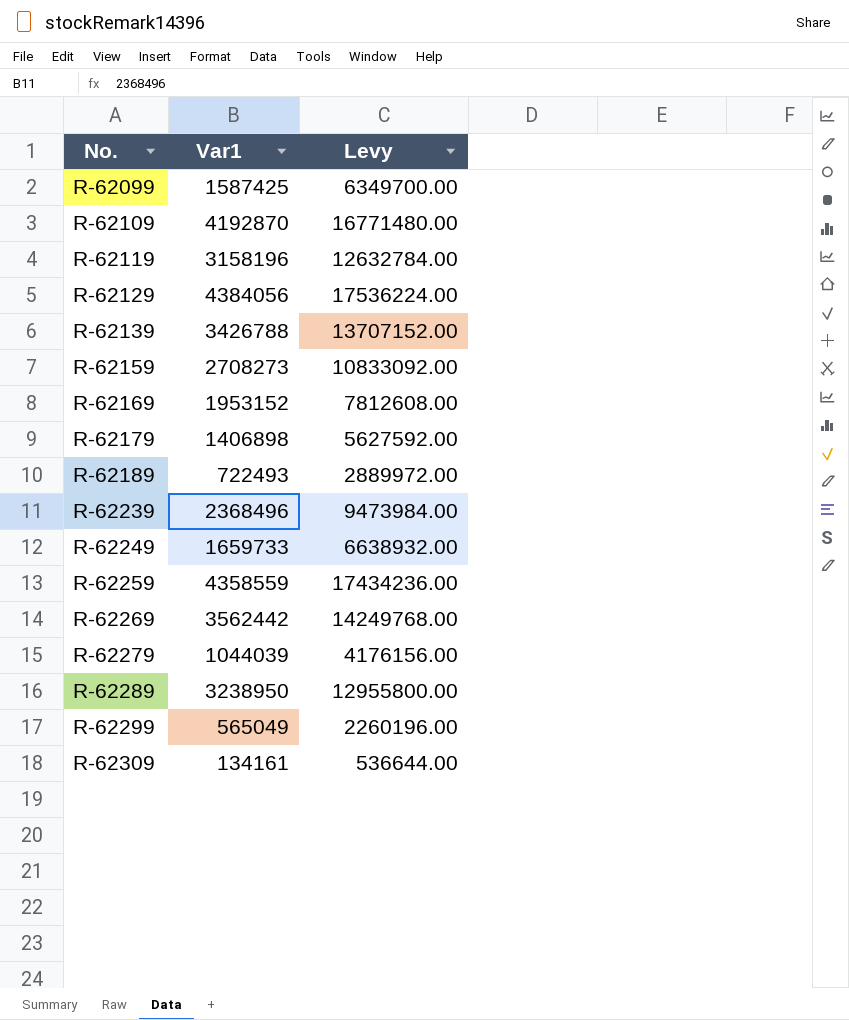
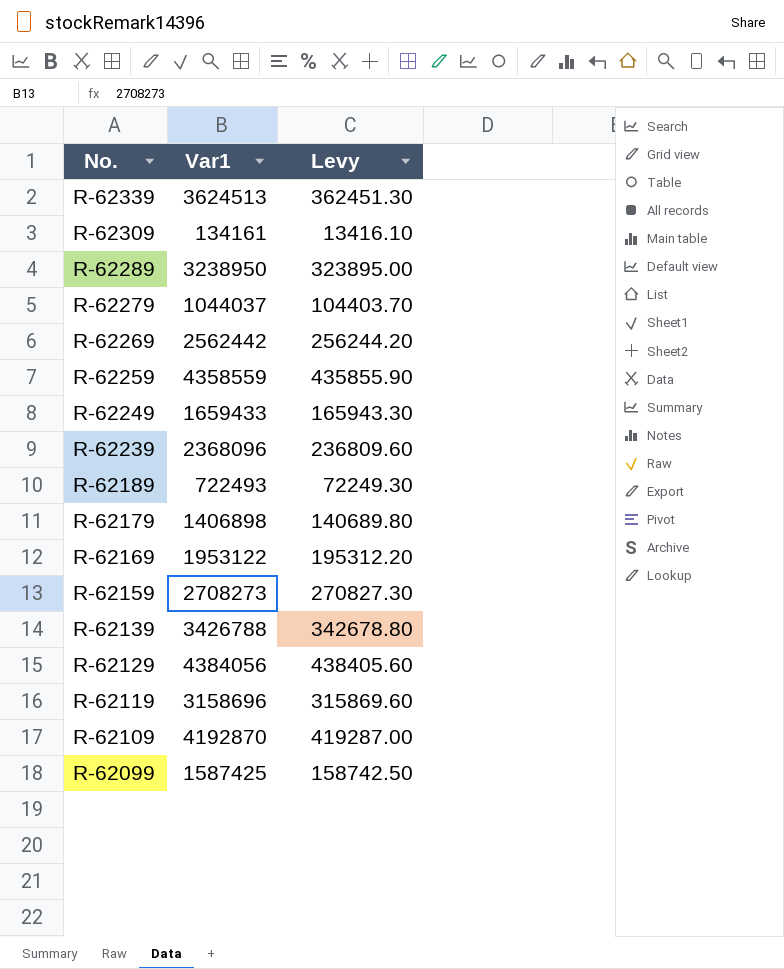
row order: No. ascending -> No. descending
column Levy | formula: [Var1] * 4 -> [Var1] * 0.1
row R-62299: 565049 | 2260196.00 -> none
row R-62339: none -> 3624513 | 362451.30
R-62279 | Var1: 1044039 -> 1044037
R-62269 | Var1: 3562442 -> 2562442
R-62249 | Var1: 1659733 -> 1659433
R-62239 | Var1: 2368496 -> 2368096
R-62169 | Var1: 1953152 -> 1953122
R-62119 | Var1: 3158196 -> 3158696

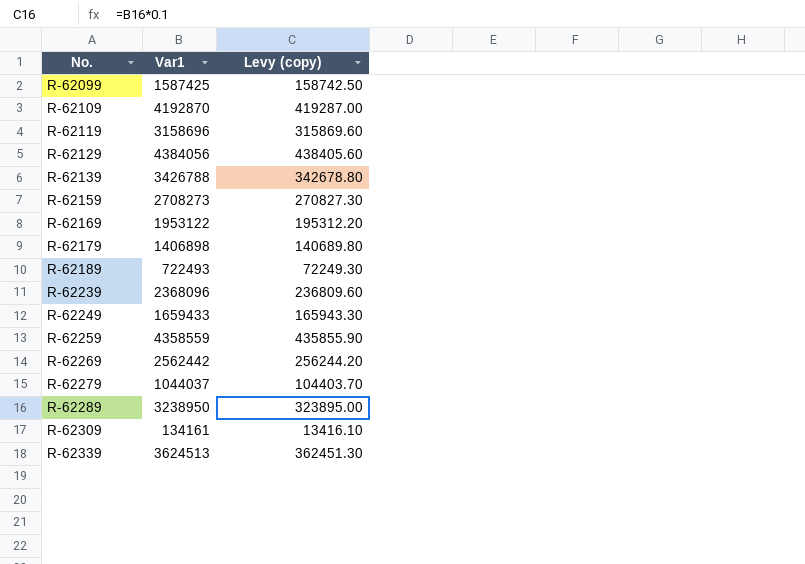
row order: No. descending -> No. ascending
column name: Levy -> Levy (copy)

